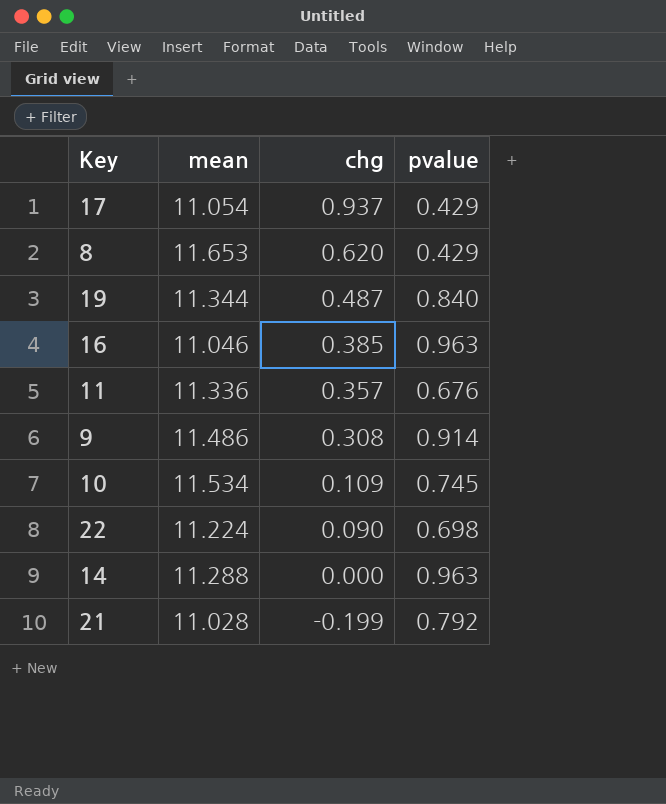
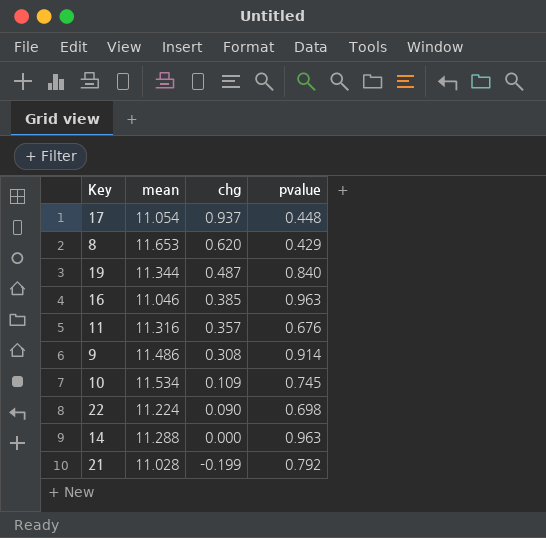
17 | pvalue: 0.429 -> 0.448
11 | mean: 11.336 -> 11.316

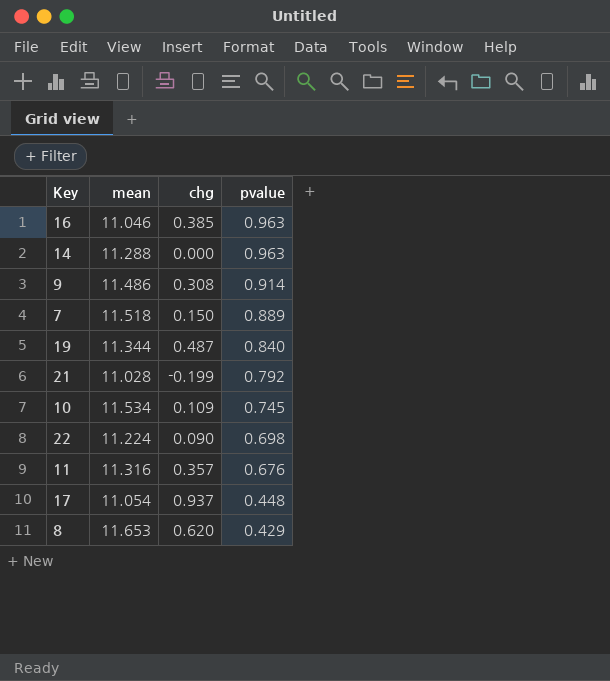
row order: chg descending -> pvalue descending
row 7: none -> 11.518 | 0.150 | 0.889

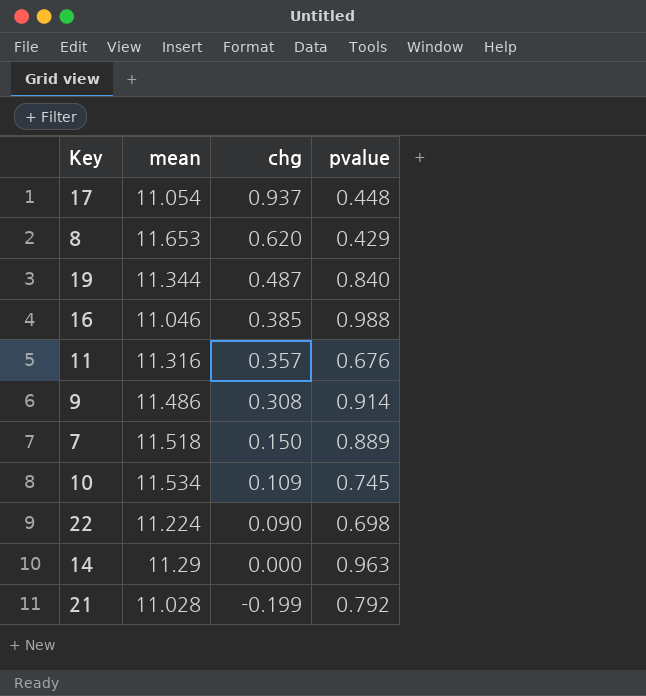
row order: pvalue descending -> chg descending
16 | pvalue: 0.963 -> 0.988
14 | mean: 11.288 -> 11.29

